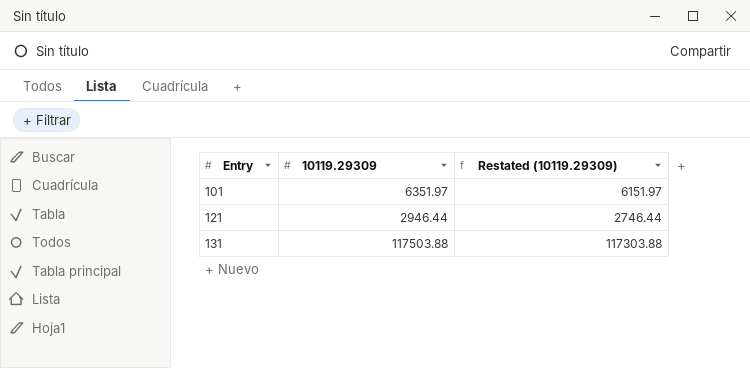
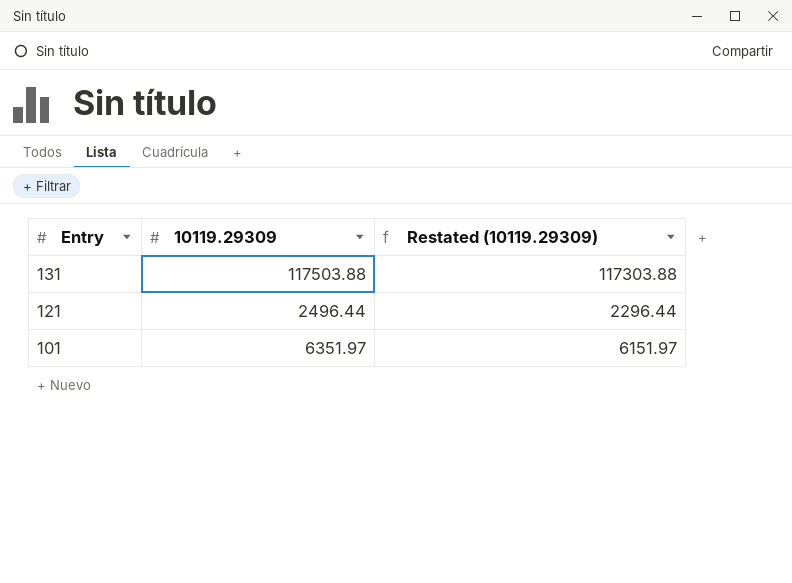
row order: Entry ascending -> Entry descending
121 | 10119.29309: 2946.44 -> 2496.44
121 | Restated (10119.29309): 2746.44 -> 2296.44

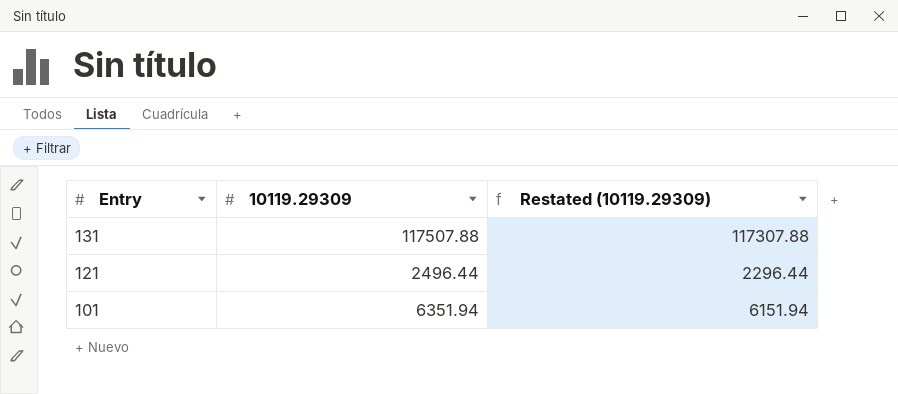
131 | 10119.29309: 117503.88 -> 117507.88
131 | Restated (10119.29309): 117303.88 -> 117307.88
101 | 10119.29309: 6351.97 -> 6351.94
101 | Restated (10119.29309): 6151.97 -> 6151.94

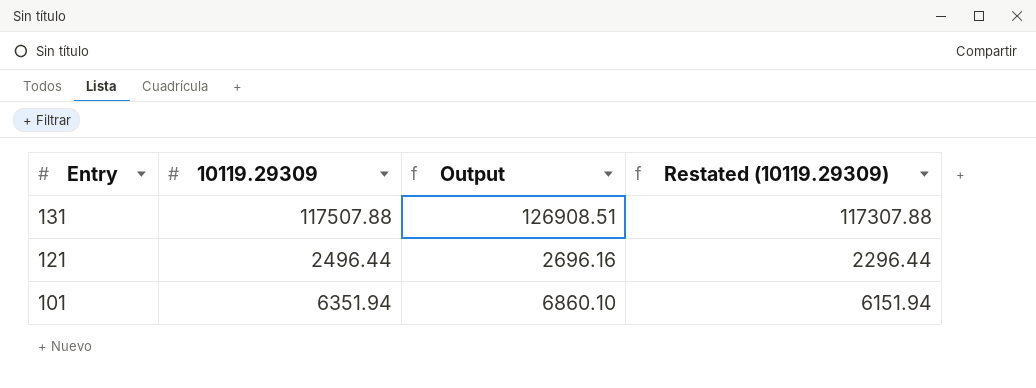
column Output | formula: none -> [10119.29309] * 1.08

